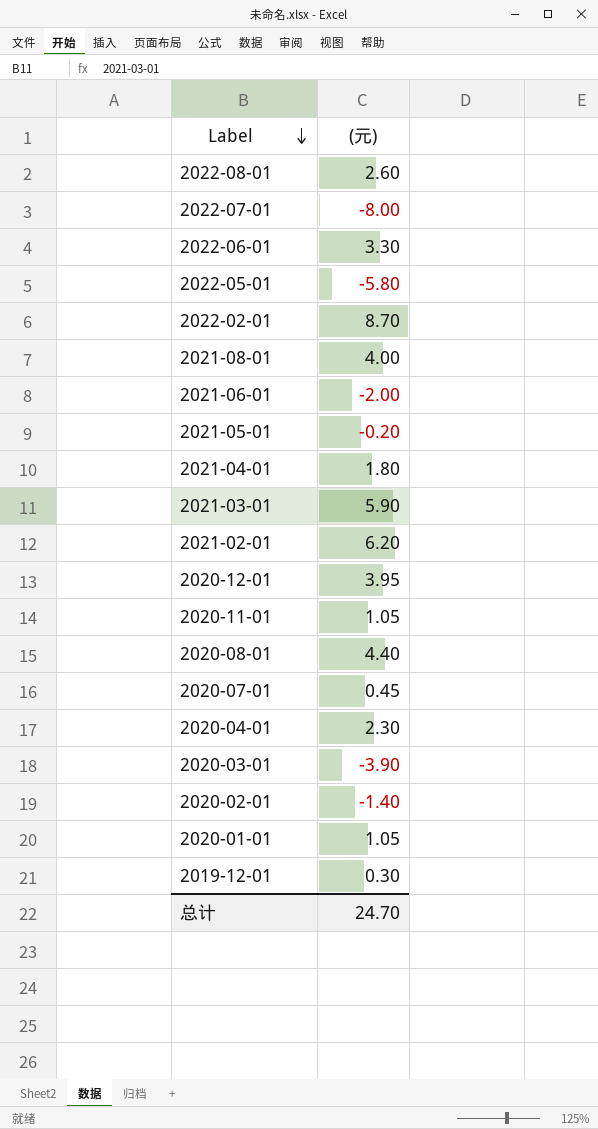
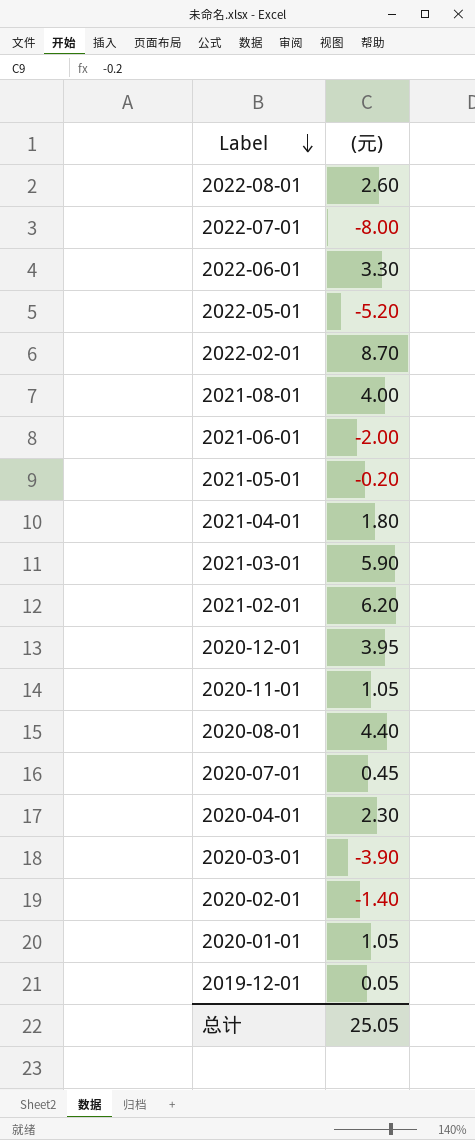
2022-05-01 | (元): -5.80 -> -5.20
2019-12-01 | (元): 0.30 -> 0.05
总计 | (元): 24.70 -> 25.05

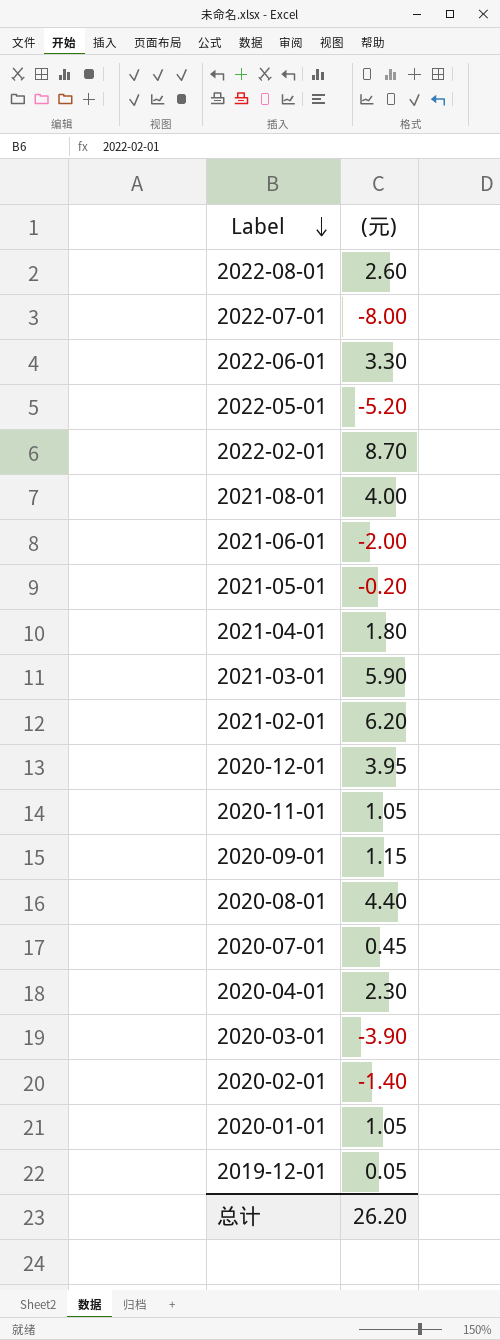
row 2020-09-01: none -> 1.15
总计 | (元): 25.05 -> 26.20

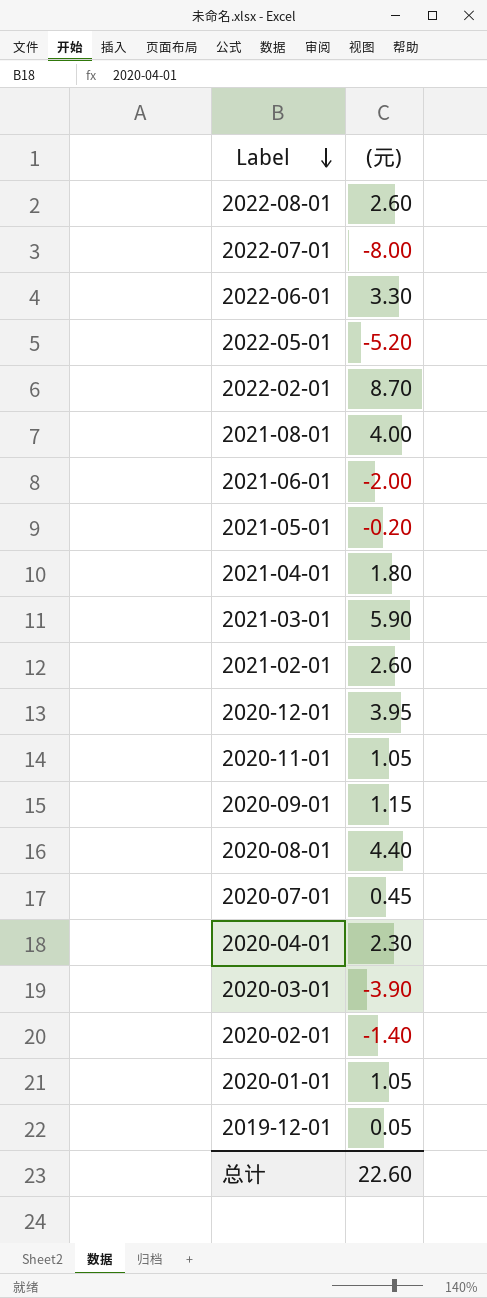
2021-02-01 | (元): 6.20 -> 2.60
总计 | (元): 26.20 -> 22.60

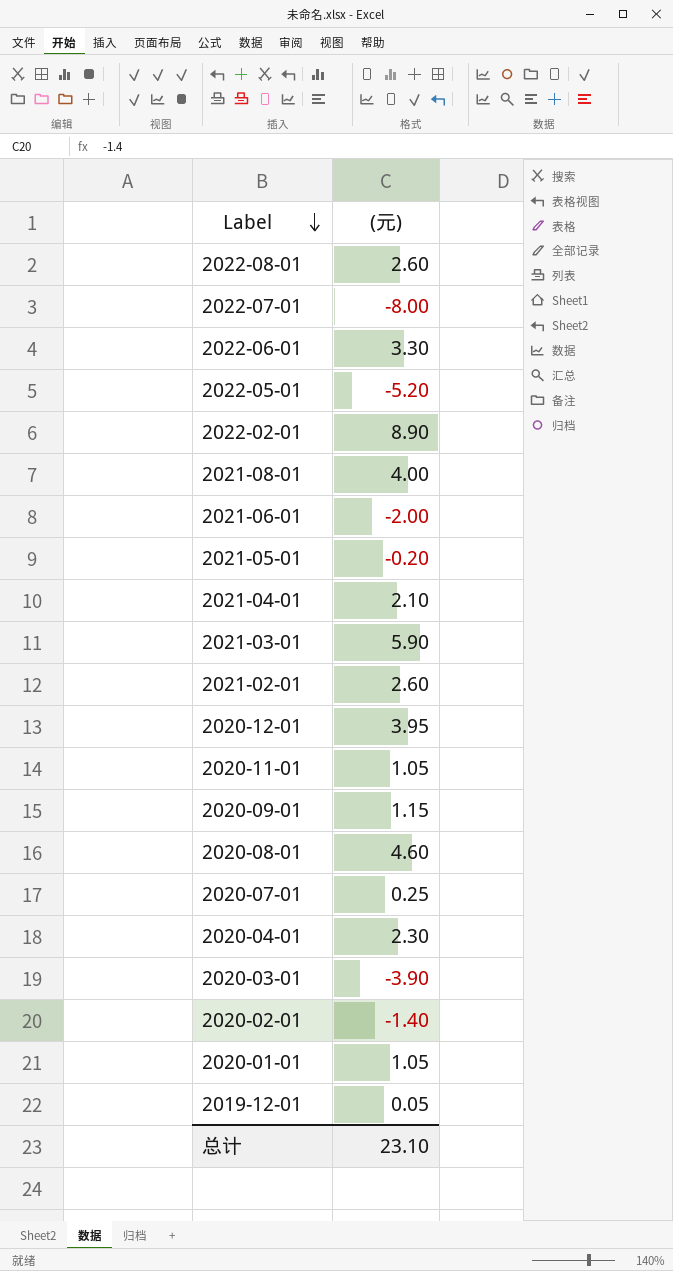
2022-02-01 | (元): 8.70 -> 8.90
2021-04-01 | (元): 1.80 -> 2.10
2020-08-01 | (元): 4.40 -> 4.60
2020-07-01 | (元): 0.45 -> 0.25
总计 | (元): 22.60 -> 23.10

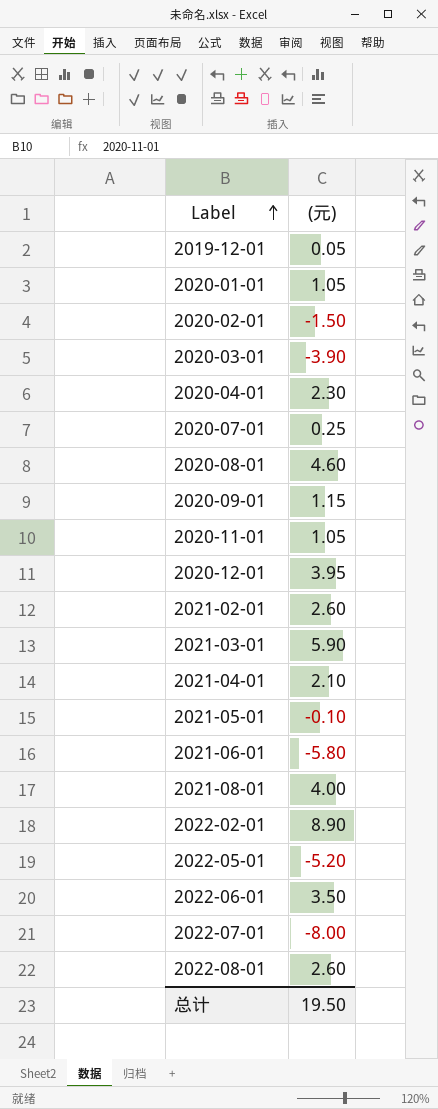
row order: Label descending -> Label ascending
2020-02-01 | (元): -1.40 -> -1.50
2021-05-01 | (元): -0.20 -> -0.10
2021-06-01 | (元): -2.00 -> -5.80
2022-06-01 | (元): 3.30 -> 3.50
总计 | (元): 23.10 -> 19.50

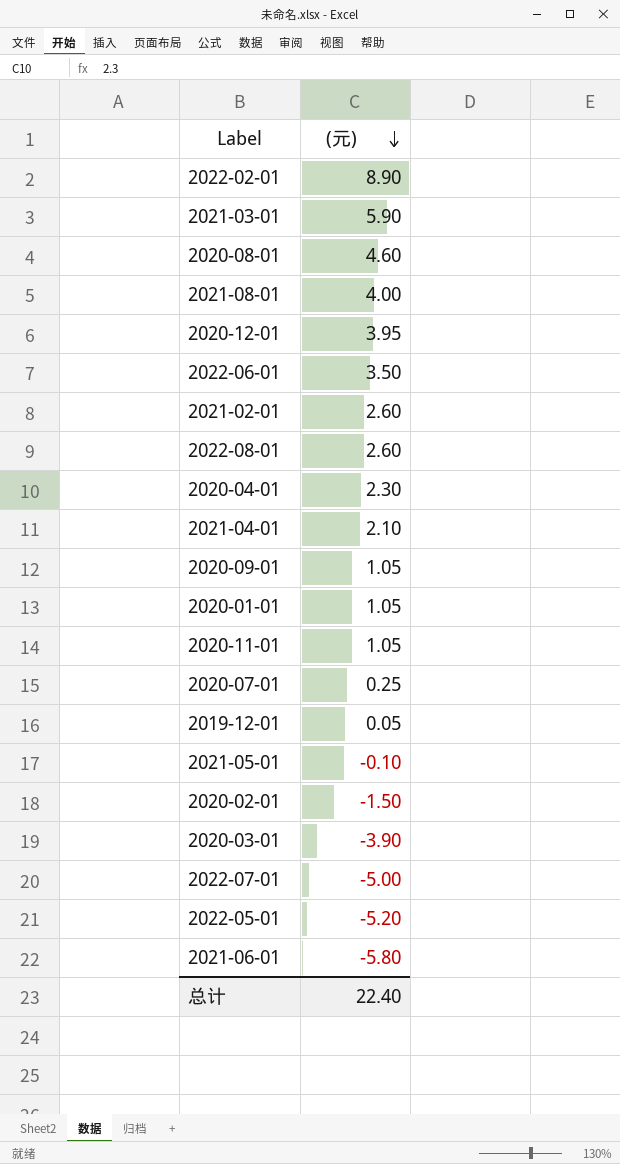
row order: Label ascending -> (元) descending
2020-09-01 | (元): 1.15 -> 1.05
2022-07-01 | (元): -8.00 -> -5.00
总计 | (元): 19.50 -> 22.40

